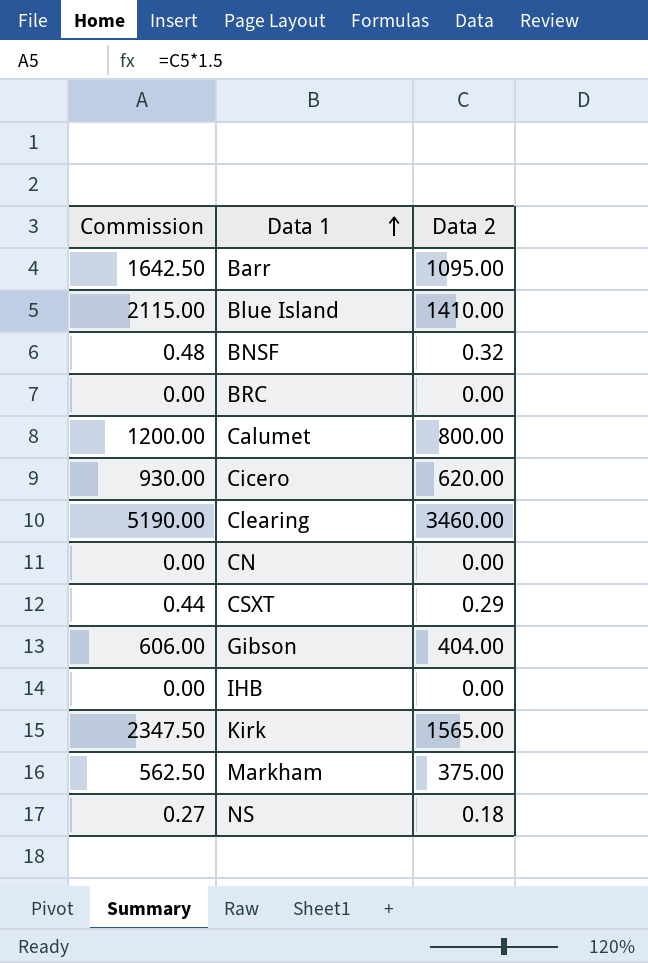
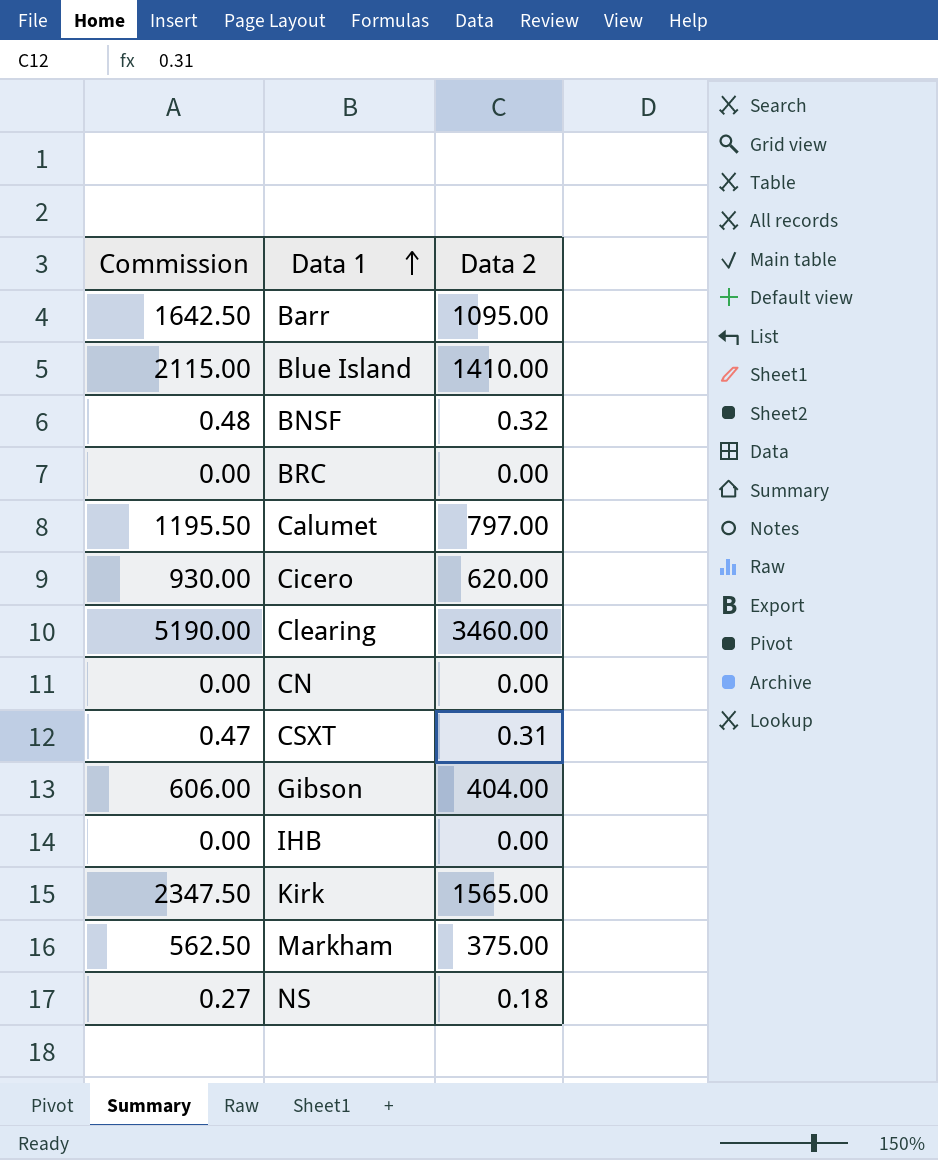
Calumet | Commission: 1200.00 -> 1195.50
Calumet | Data 2: 800.00 -> 797.00
CSXT | Commission: 0.44 -> 0.47
CSXT | Data 2: 0.29 -> 0.31

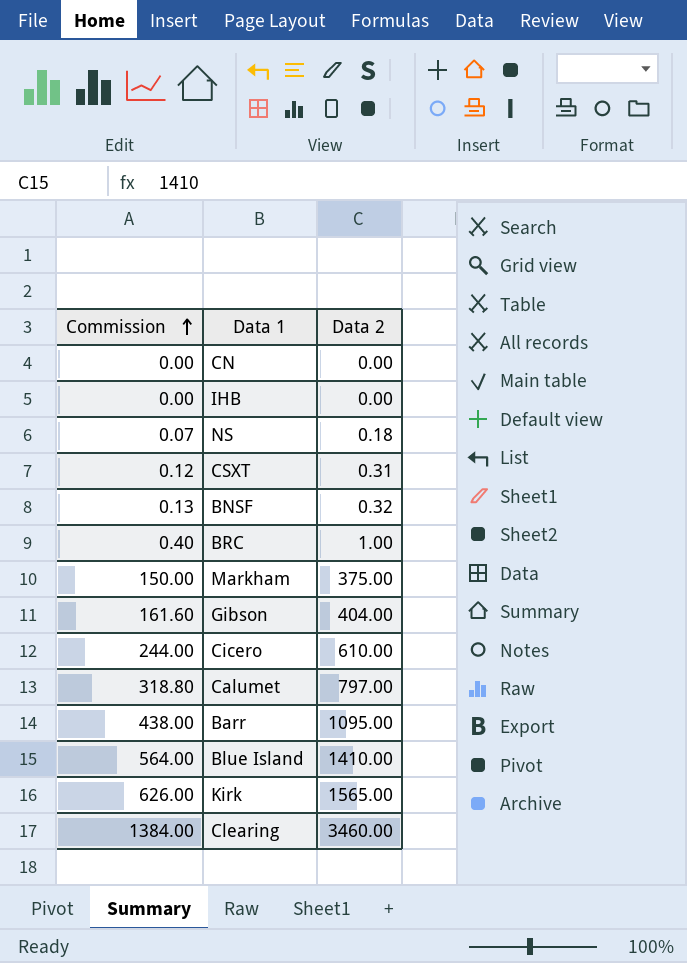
row order: Data 1 ascending -> Commission ascending
column Commission | formula: [Data 2] * 1.5 -> [Data 2] * 0.4
BRC | Data 2: 0.00 -> 1.00
Cicero | Data 2: 620.00 -> 610.00

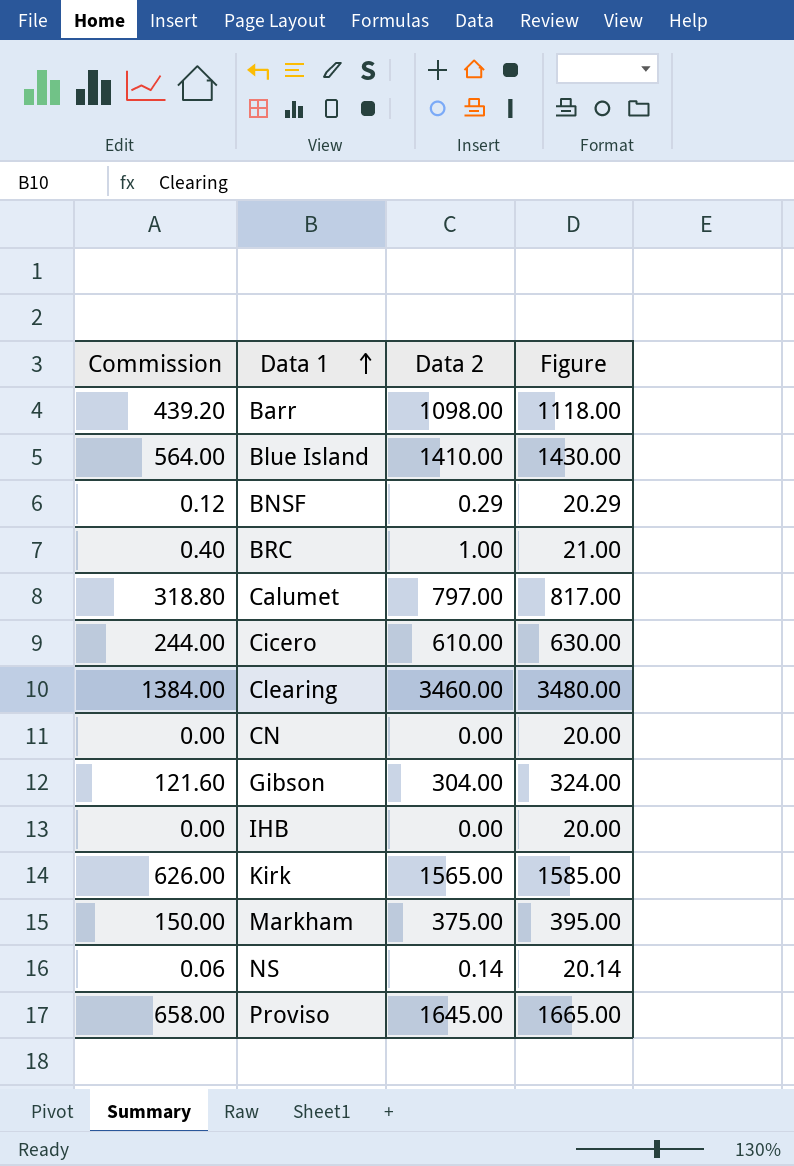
row order: Commission ascending -> Data 1 ascending
column Figure | formula: none -> [Data 2] + 20
row CSXT: 0.12 | 0.31 -> none
Barr | Commission: 438.00 -> 439.20
Barr | Data 2: 1095.00 -> 1098.00
BNSF | Commission: 0.13 -> 0.12
BNSF | Data 2: 0.32 -> 0.29
Gibson | Commission: 161.60 -> 121.60
Gibson | Data 2: 404.00 -> 304.00
NS | Commission: 0.07 -> 0.06
NS | Data 2: 0.18 -> 0.14
row Proviso: none -> 658.00 | 1645.00 | 1665.00

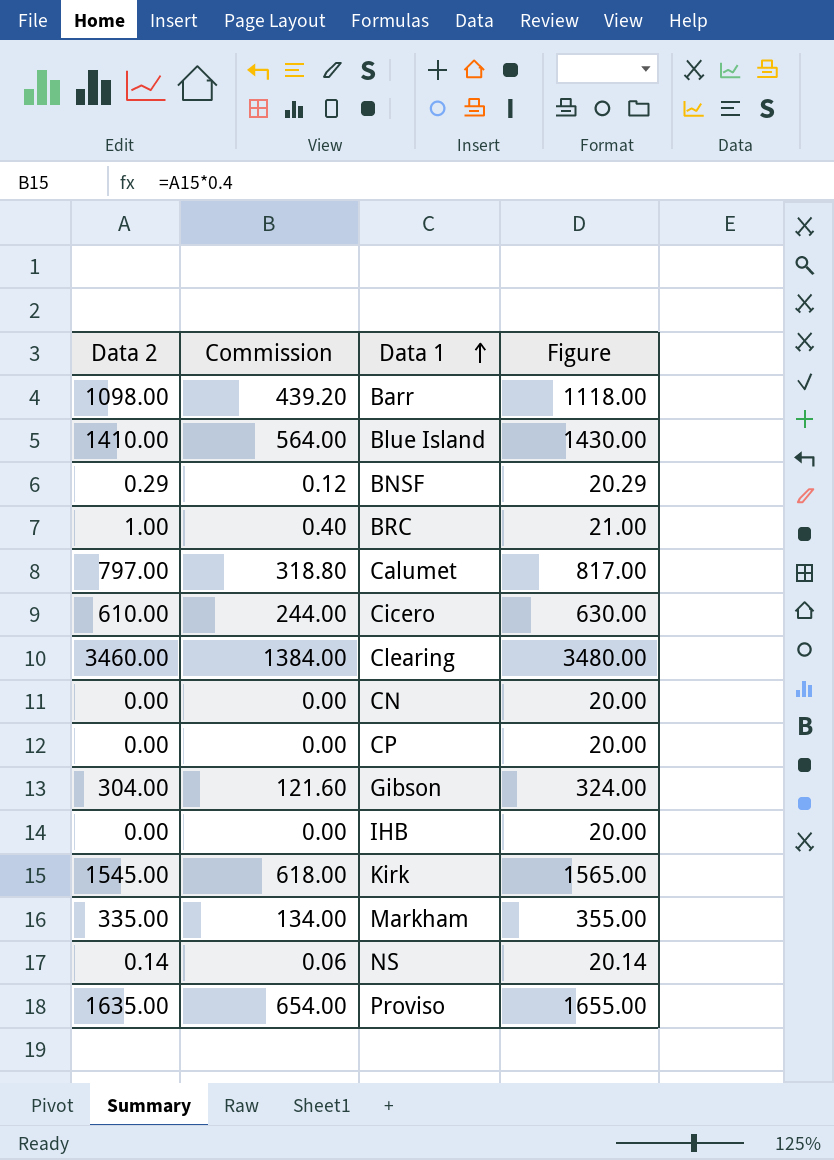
column Data 2 | position: 3 -> 1
row CP: none -> 0.00 | 0.00 | 20.00
Kirk | Data 2: 1565.00 -> 1545.00
Kirk | Commission: 626.00 -> 618.00
Kirk | Figure: 1585.00 -> 1565.00
Markham | Data 2: 375.00 -> 335.00
Markham | Commission: 150.00 -> 134.00
Markham | Figure: 395.00 -> 355.00
Proviso | Data 2: 1645.00 -> 1635.00
Proviso | Commission: 658.00 -> 654.00
Proviso | Figure: 1665.00 -> 1655.00

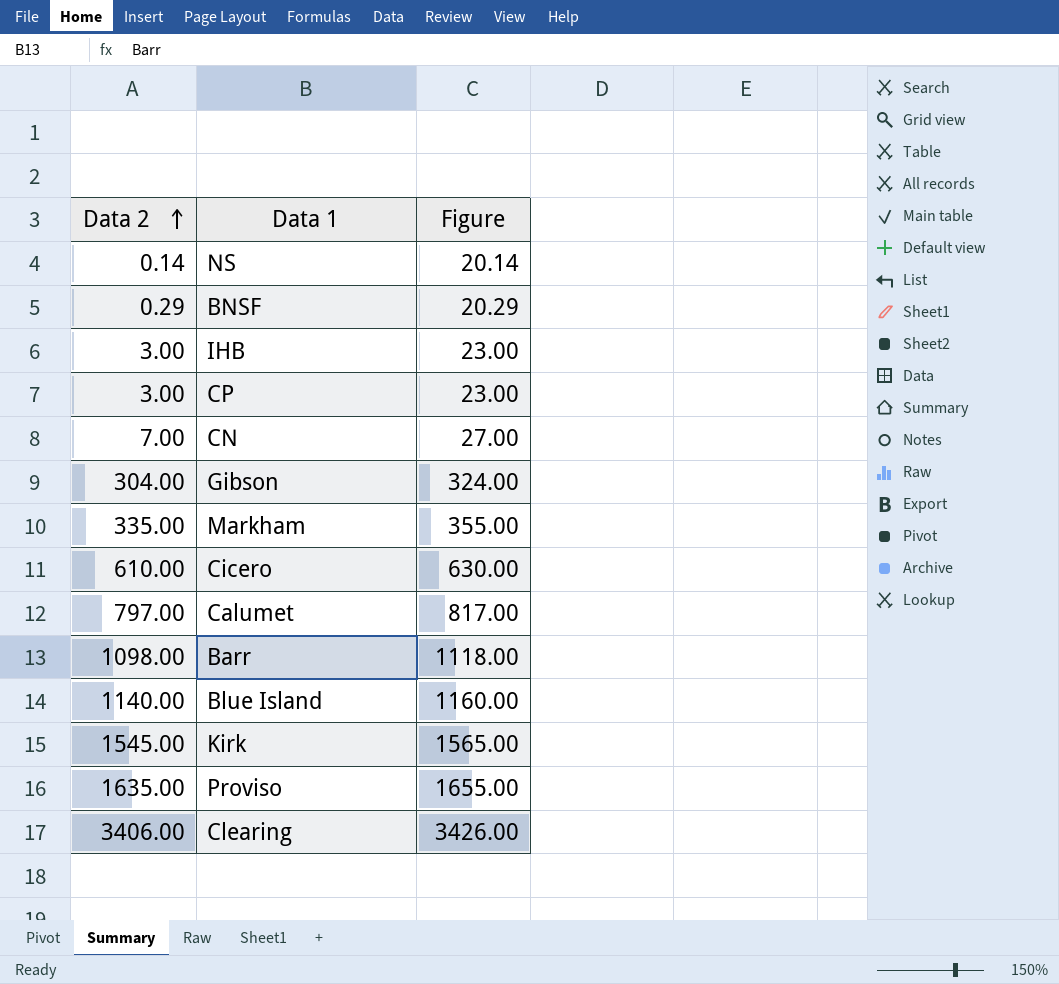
row order: Data 1 ascending -> Data 2 ascending
column Commission | formula: [Data 2] * 0.4 -> none
row BRC: 1.00 | 0.40 | 21.00 -> none
IHB | Data 2: 0.00 -> 3.00
IHB | Figure: 20.00 -> 23.00
CP | Data 2: 0.00 -> 3.00
CP | Figure: 20.00 -> 23.00
CN | Data 2: 0.00 -> 7.00
CN | Figure: 20.00 -> 27.00
Blue Island | Data 2: 1410.00 -> 1140.00
Blue Island | Figure: 1430.00 -> 1160.00
Clearing | Data 2: 3460.00 -> 3406.00
Clearing | Figure: 3480.00 -> 3426.00

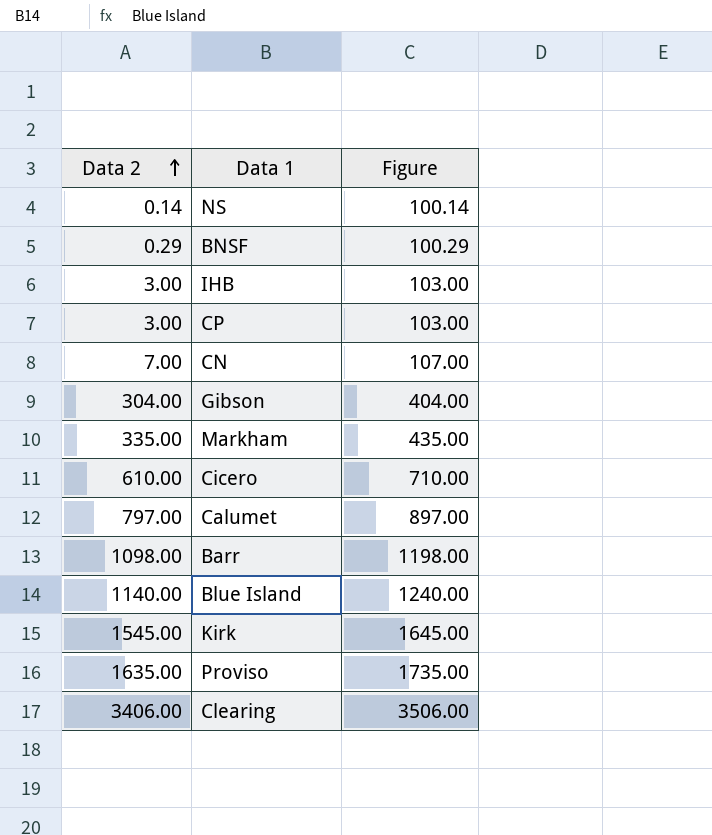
column Figure | formula: [Data 2] + 20 -> [Data 2] + 100

